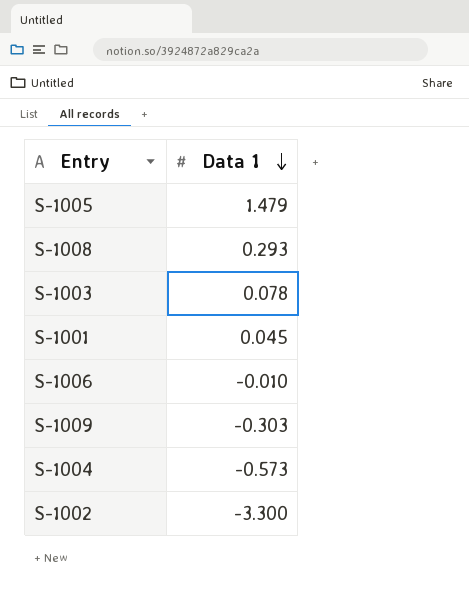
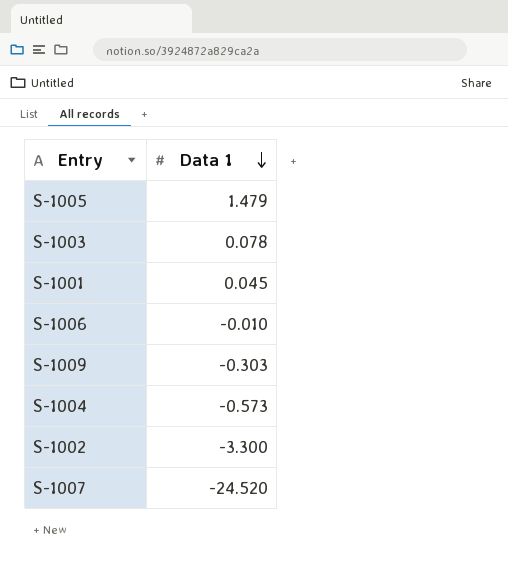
row S-1008: 0.293 -> none
row S-1007: none -> -24.520

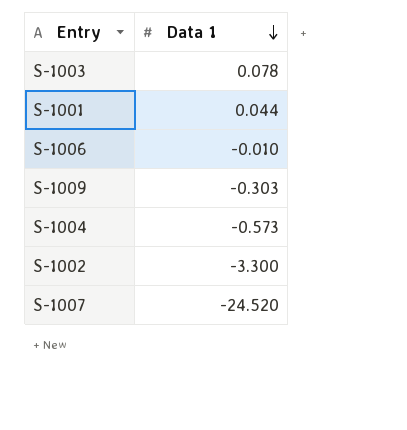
row S-1005: 1.479 -> none
S-1001 | Data 1: 0.045 -> 0.044

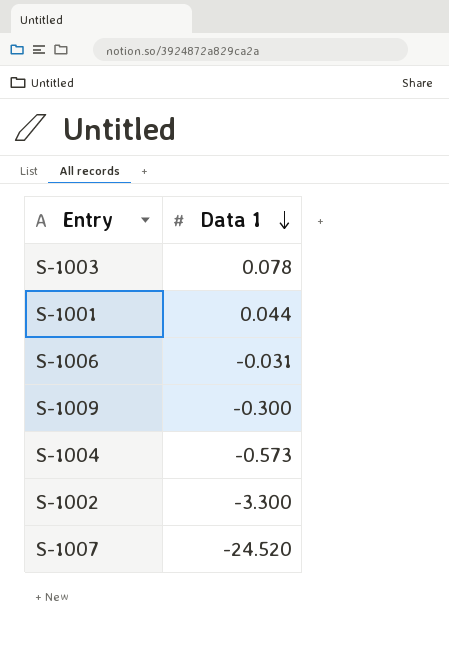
S-1006 | Data 1: -0.010 -> -0.031
S-1009 | Data 1: -0.303 -> -0.300

